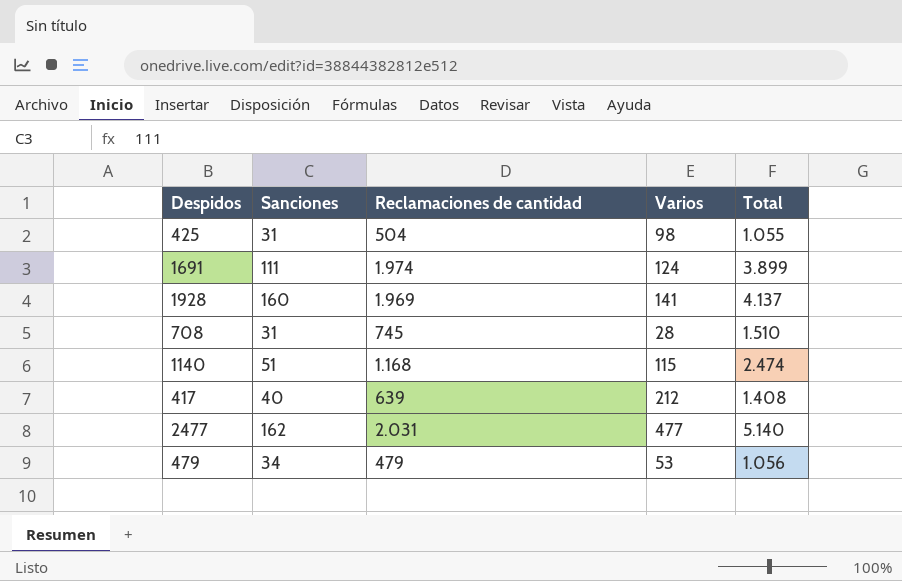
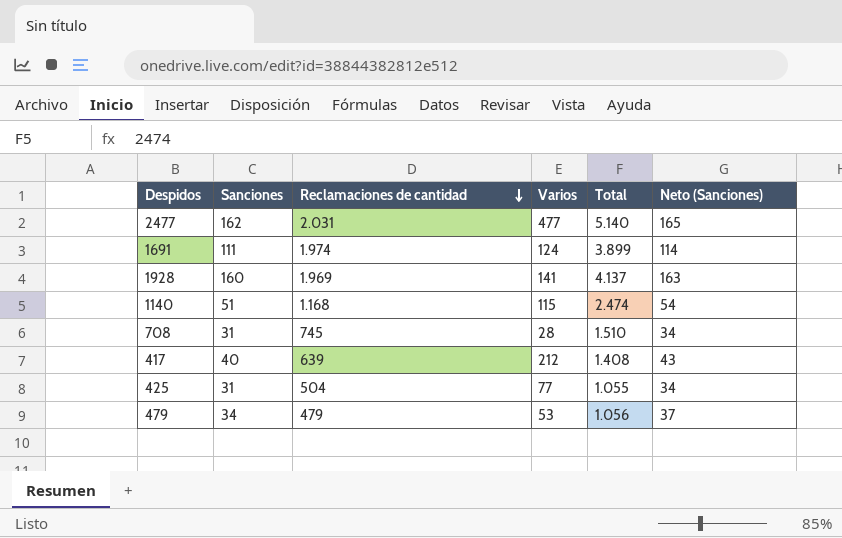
row order: none -> Reclamaciones de cantidad descending
column Neto (Sanciones) | formula: none -> [Sanciones] + 3
425 | Varios: 98 -> 77

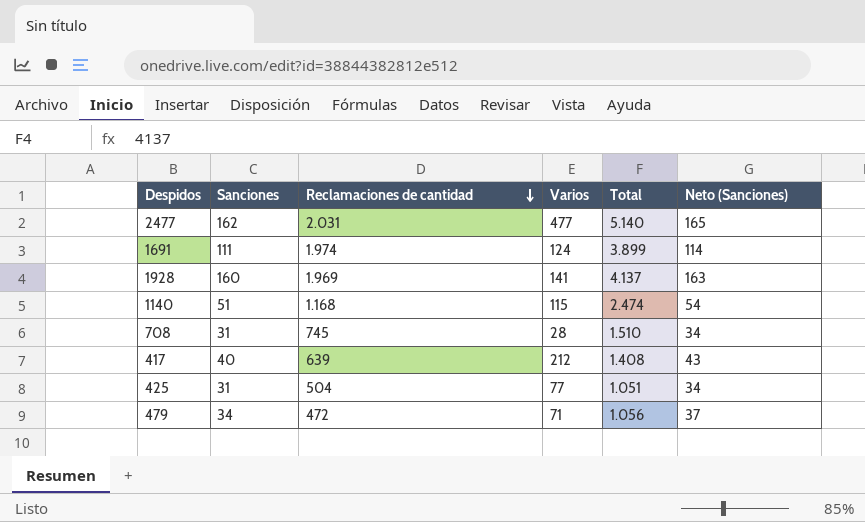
425 | Total: 1.055 -> 1.051
479 | Reclamaciones de cantidad: 479 -> 472
479 | Varios: 53 -> 71

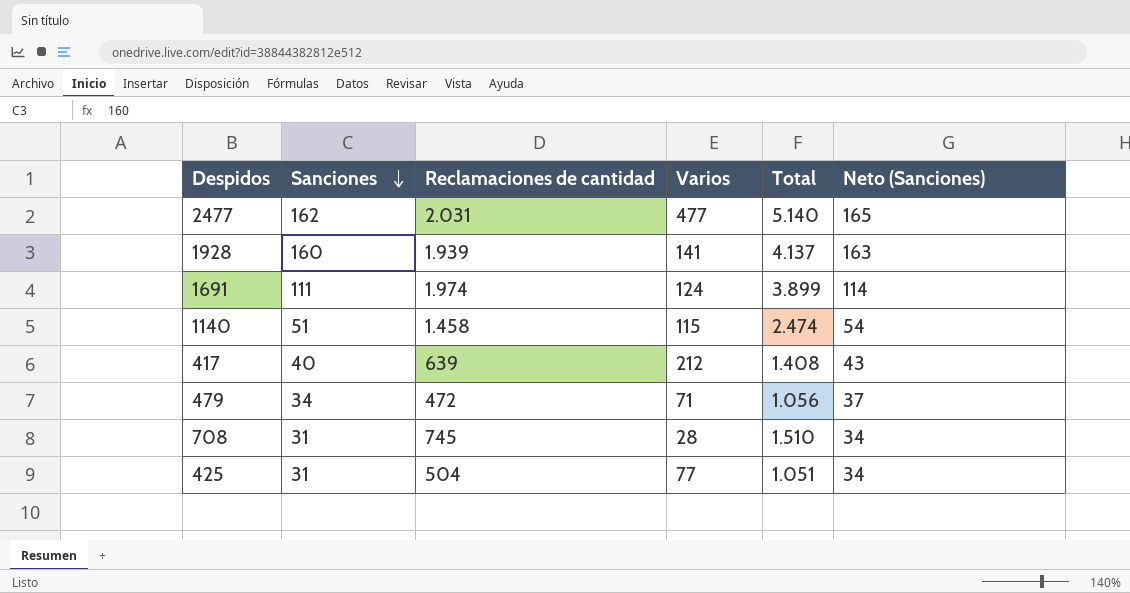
row order: Reclamaciones de cantidad descending -> Sanciones descending
1928 | Reclamaciones de cantidad: 1.969 -> 1.939
1140 | Reclamaciones de cantidad: 1.168 -> 1.458

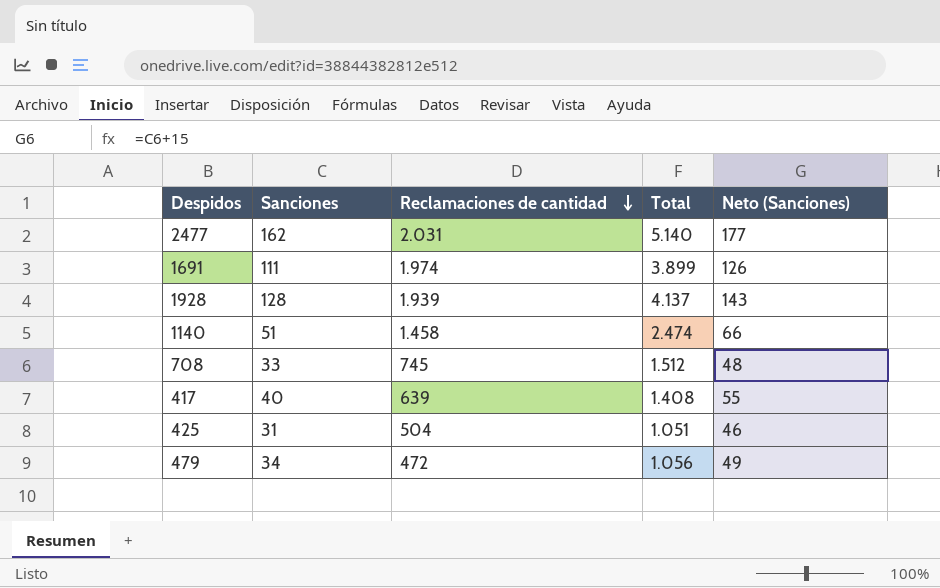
row order: Sanciones descending -> Reclamaciones de cantidad descending
column Varios | position: 4 -> none
column Neto (Sanciones) | formula: [Sanciones] + 3 -> [Sanciones] + 15
1928 | Sanciones: 160 -> 128
708 | Sanciones: 31 -> 33
708 | Total: 1.510 -> 1.512

